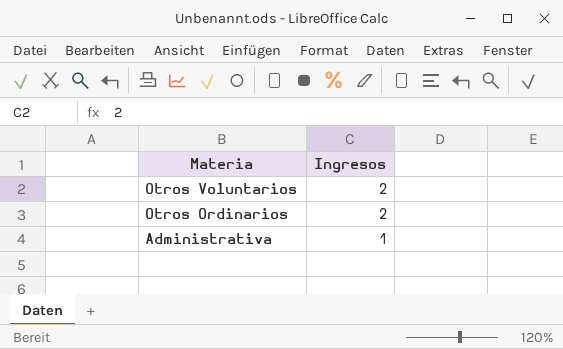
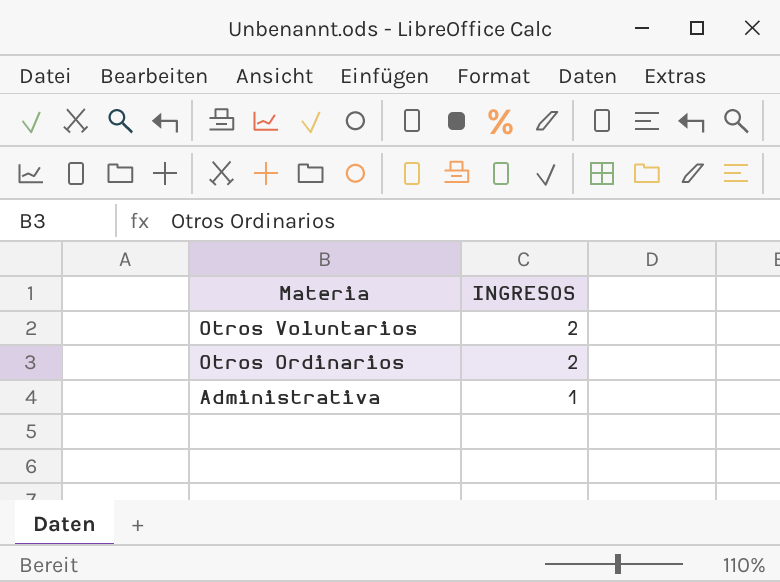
column name: Ingresos -> INGRESOS

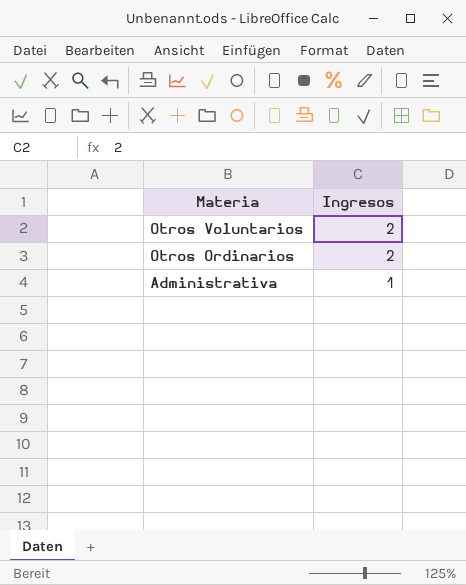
column name: INGRESOS -> Ingresos

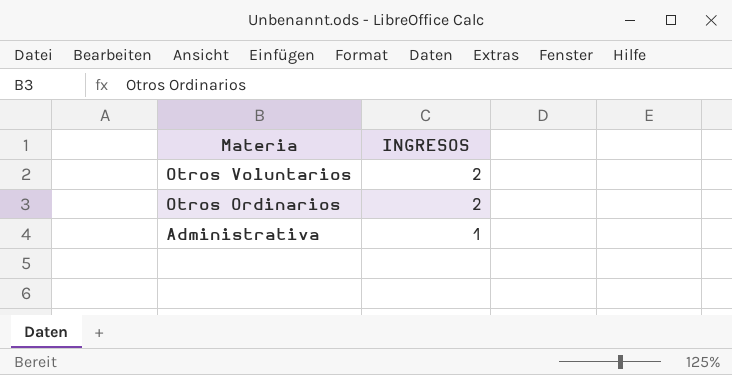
column name: Ingresos -> INGRESOS

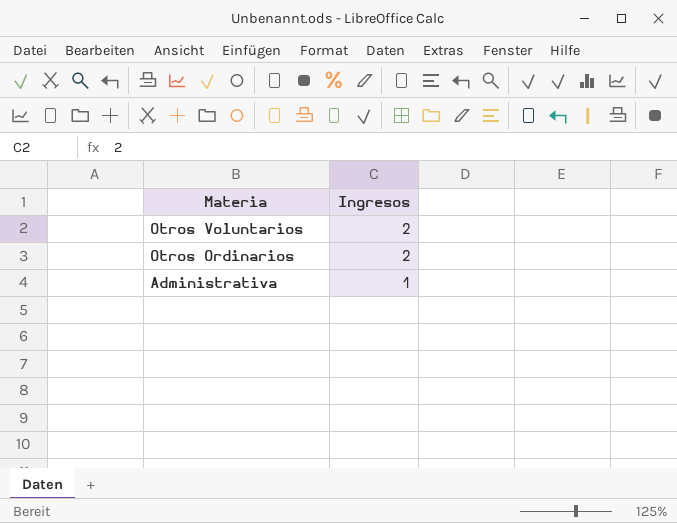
column name: INGRESOS -> Ingresos

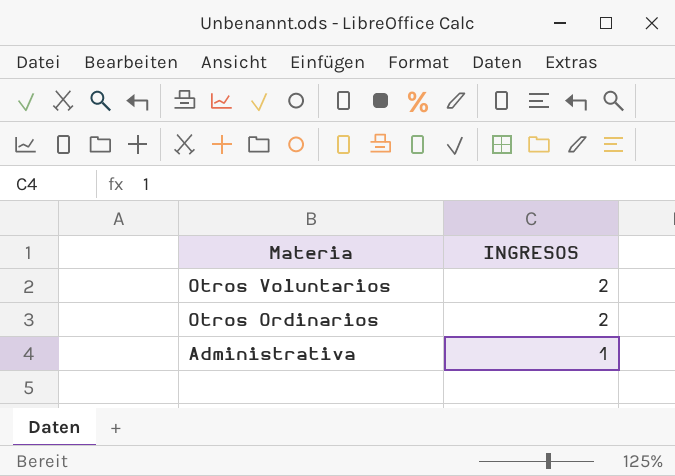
column name: Ingresos -> INGRESOS

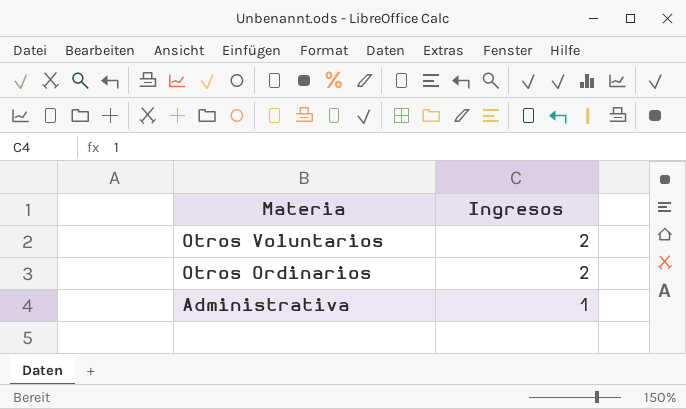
column name: INGRESOS -> Ingresos

